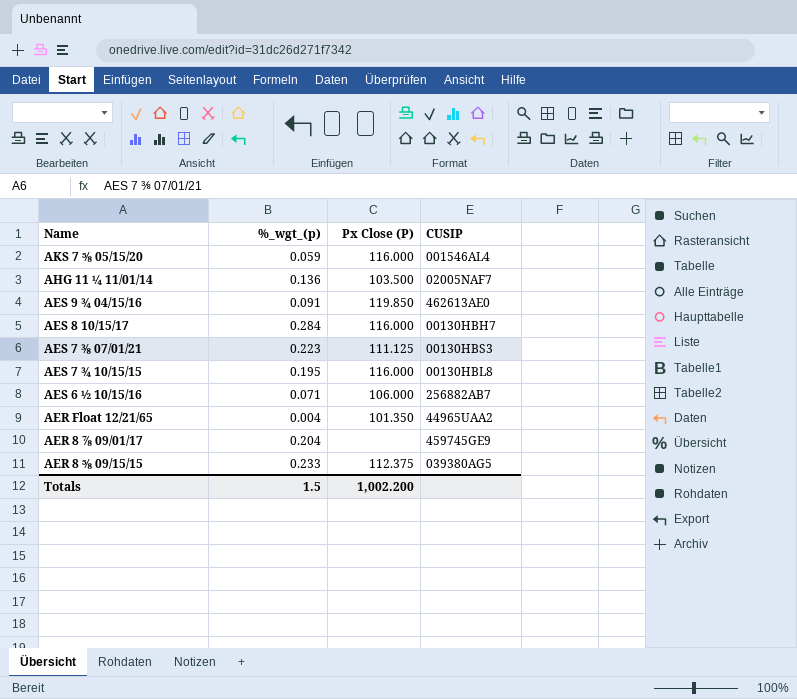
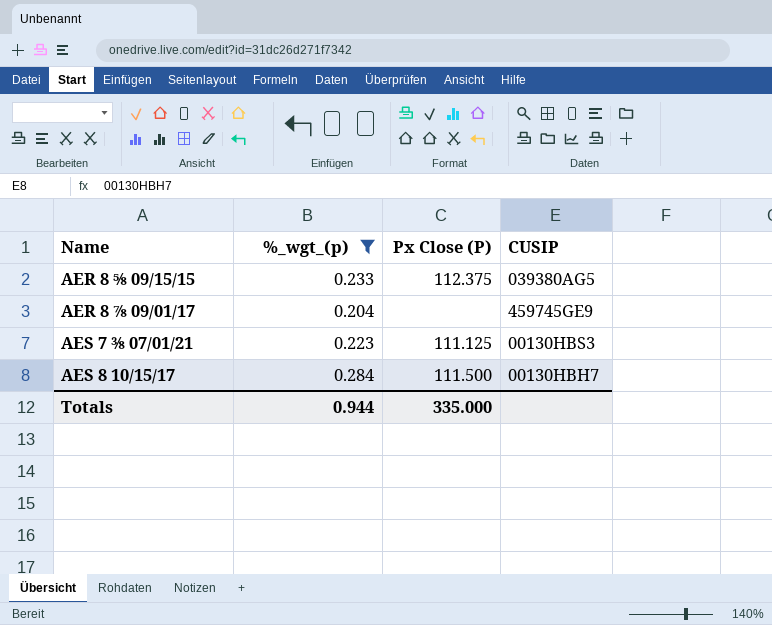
filter: none -> %_wgt_(p) >= 0.204
row order: Name descending -> Name ascending
AES 8 10/15/17 | Px Close (P): 116.000 -> 111.500
Totals | %_wgt_(p): 1.5 -> 0.944
Totals | Px Close (P): 1,002.200 -> 335.000

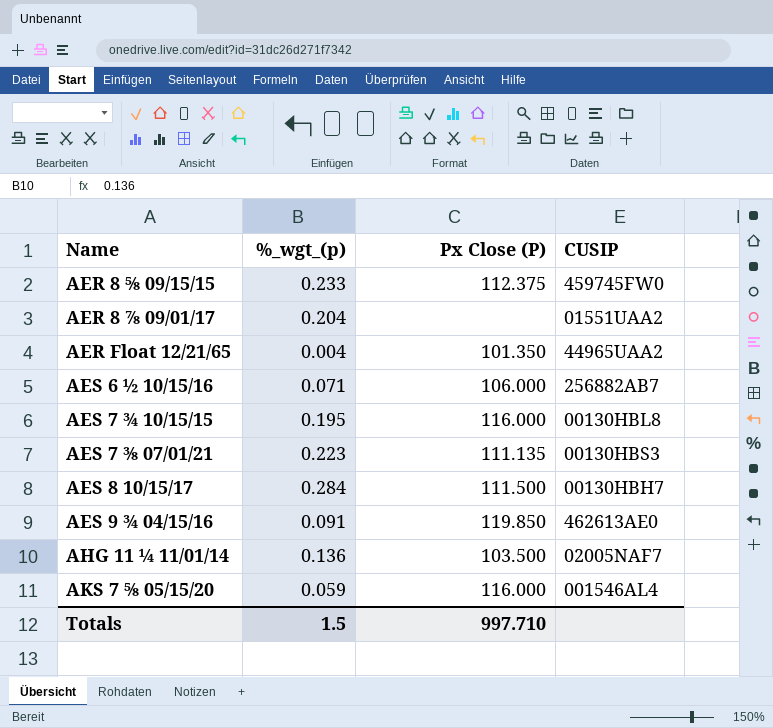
filter: %_wgt_(p) >= 0.204 -> none
AER 8 ⅝ 09/15/15 | CUSIP: 039380AG5 -> 459745FW0
AER 8 ⅞ 09/01/17 | CUSIP: 459745GE9 -> 01551UAA2
AES 7 ⅜ 07/01/21 | Px Close (P): 111.125 -> 111.135
Totals | %_wgt_(p): 0.944 -> 1.5
Totals | Px Close (P): 335.000 -> 997.710

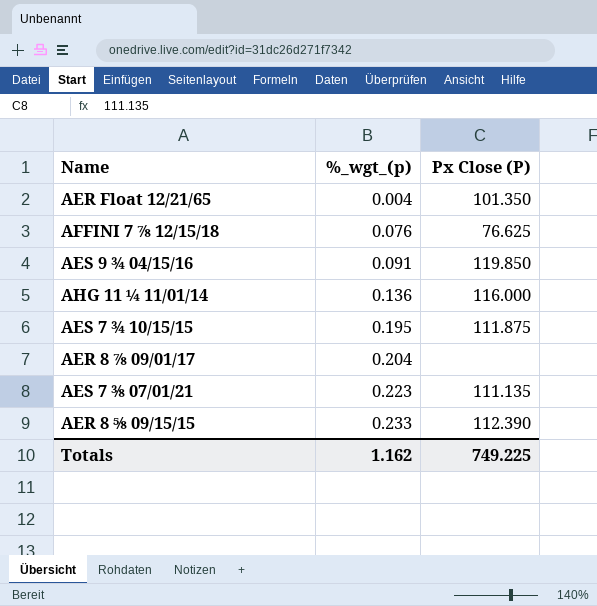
row order: Name ascending -> %_wgt_(p) ascending
column CUSIP | position: 4 -> none
row AES 6 ½ 10/15/16: 0.071 | 106.000 | 256882AB7 -> none
row AES 8 10/15/17: 0.284 | 111.500 | 00130HBH7 -> none
row AKS 7 ⅝ 05/15/20: 0.059 | 116.000 | 001546AL4 -> none
row AFFINI 7 ⅞ 12/15/18: none -> 0.076 | 76.625
AHG 11 ¼ 11/01/14 | Px Close (P): 103.500 -> 116.000
AES 7 ¾ 10/15/15 | Px Close (P): 116.000 -> 111.875
AER 8 ⅝ 09/15/15 | Px Close (P): 112.375 -> 112.390
Totals | %_wgt_(p): 1.5 -> 1.162
Totals | Px Close (P): 997.710 -> 749.225

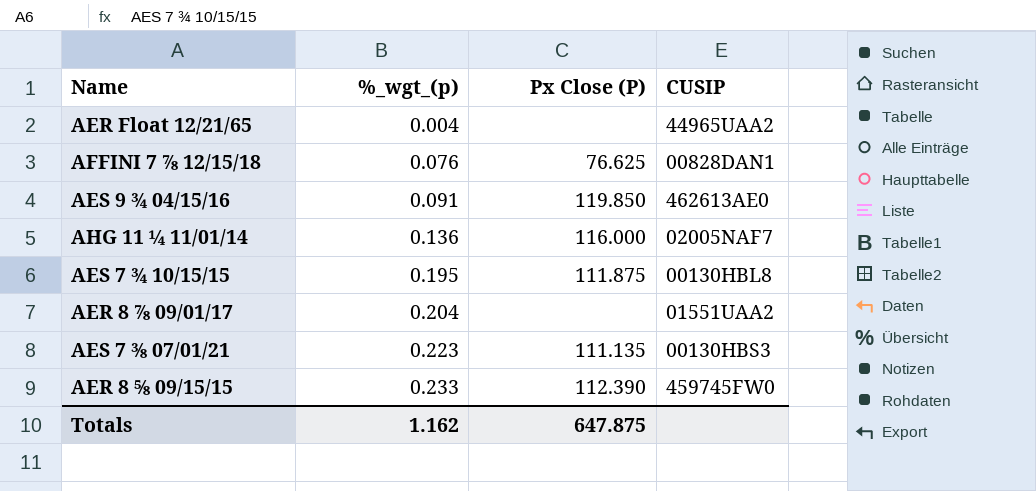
column CUSIP | position: none -> 4
AER Float 12/21/65 | Px Close (P): 101.350 -> none
Totals | Px Close (P): 749.225 -> 647.875

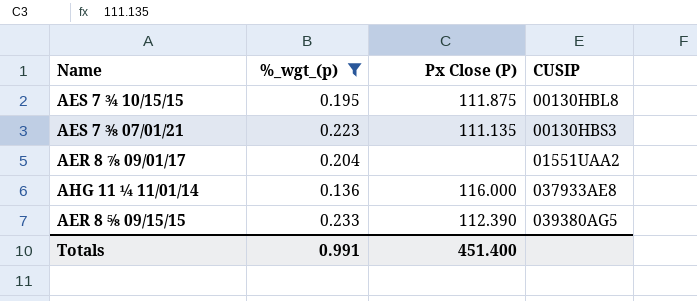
filter: none -> %_wgt_(p) >= 0.136
row order: %_wgt_(p) ascending -> CUSIP ascending
AHG 11 ¼ 11/01/14 | CUSIP: 02005NAF7 -> 037933AE8
AER 8 ⅝ 09/15/15 | CUSIP: 459745FW0 -> 039380AG5
Totals | %_wgt_(p): 1.162 -> 0.991
Totals | Px Close (P): 647.875 -> 451.400

